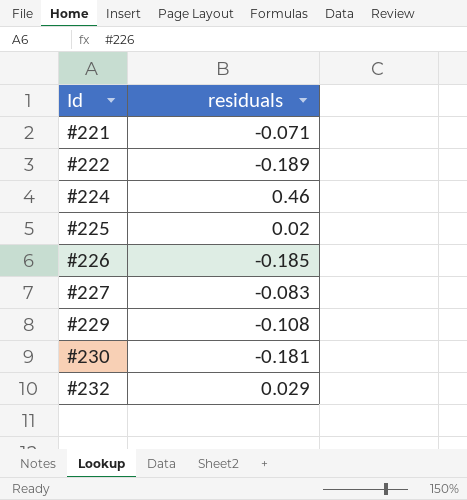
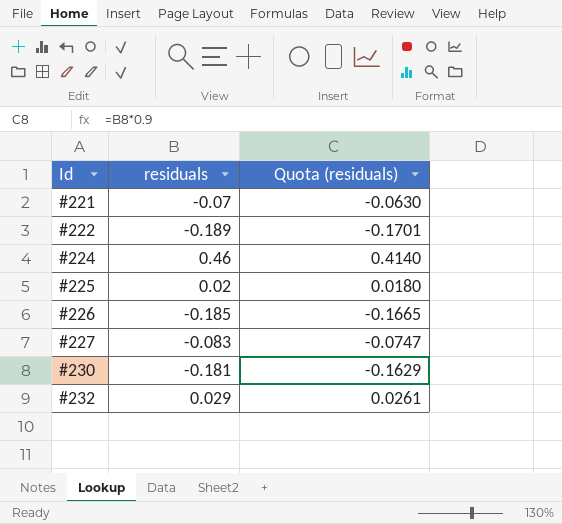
column Quota (residuals) | formula: none -> [residuals] * 0.9
row #229: -0.108 -> none
#221 | residuals: -0.071 -> -0.07

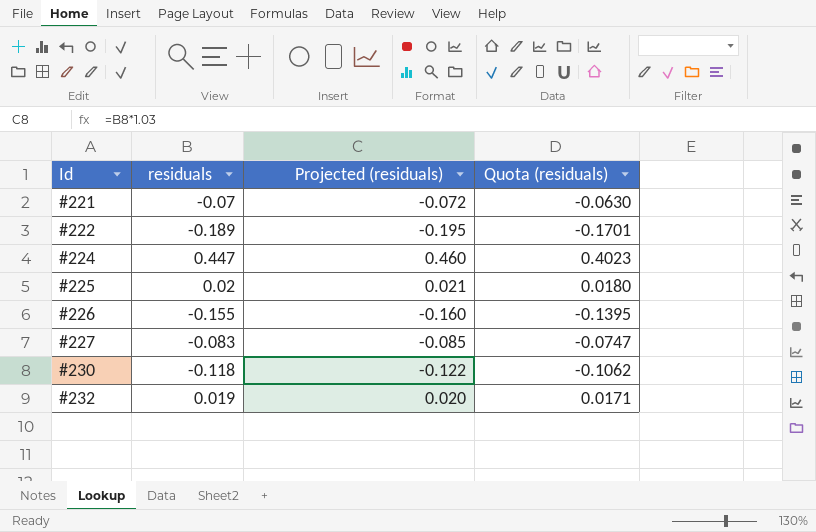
column Projected (residuals) | formula: none -> [residuals] * 1.03
#224 | residuals: 0.46 -> 0.447
#224 | Quota (residuals): 0.4140 -> 0.4023
#226 | residuals: -0.185 -> -0.155
#226 | Quota (residuals): -0.1665 -> -0.1395
#230 | residuals: -0.181 -> -0.118
#230 | Quota (residuals): -0.1629 -> -0.1062
#232 | residuals: 0.029 -> 0.019
#232 | Quota (residuals): 0.0261 -> 0.0171

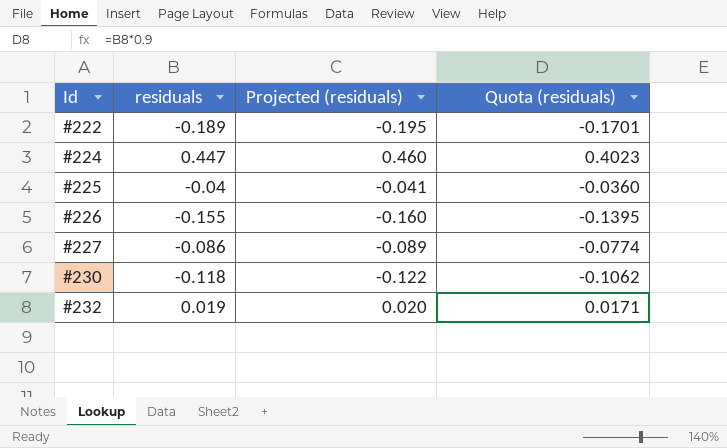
row #221: -0.07 | -0.072 | -0.0630 -> none
#225 | residuals: 0.02 -> -0.04
#225 | Projected (residuals): 0.021 -> -0.041
#225 | Quota (residuals): 0.0180 -> -0.0360
#227 | residuals: -0.083 -> -0.086
#227 | Projected (residuals): -0.085 -> -0.089
#227 | Quota (residuals): -0.0747 -> -0.0774

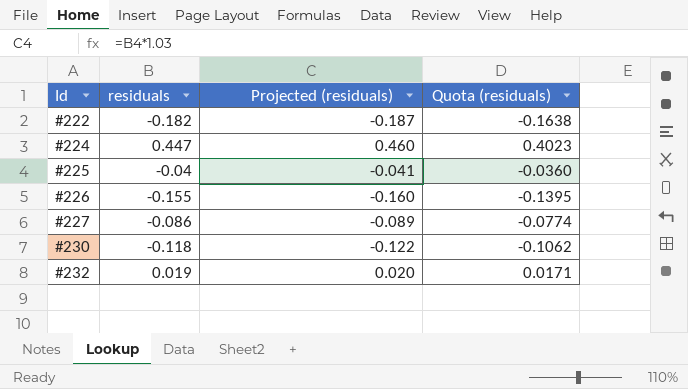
#222 | residuals: -0.189 -> -0.182
#222 | Projected (residuals): -0.195 -> -0.187
#222 | Quota (residuals): -0.1701 -> -0.1638

